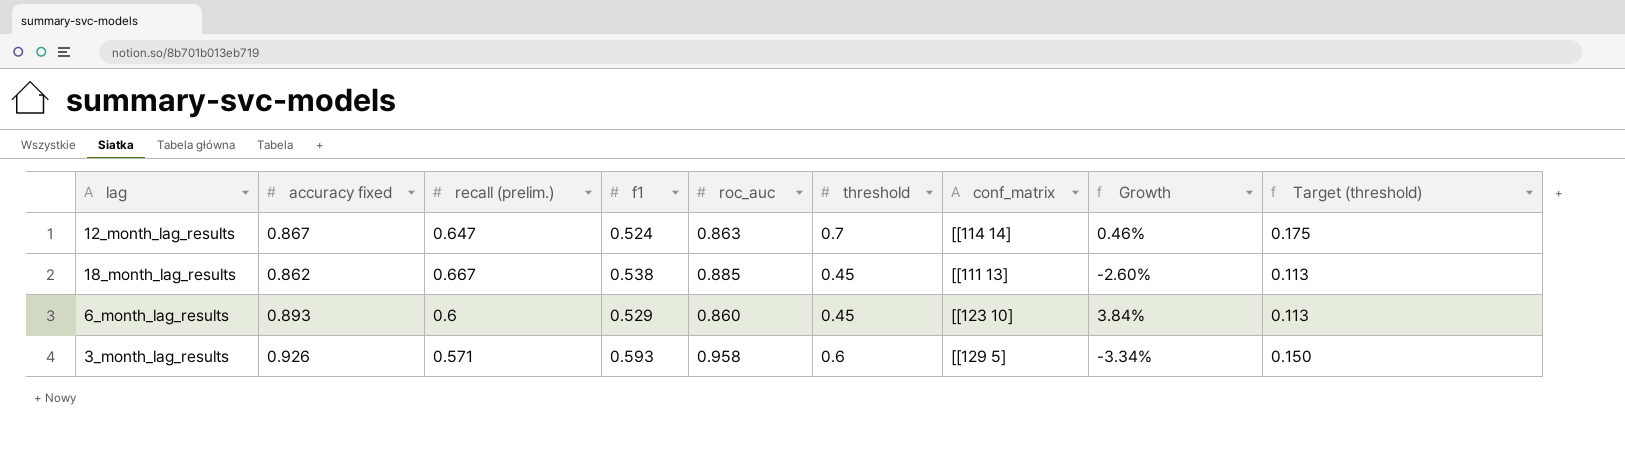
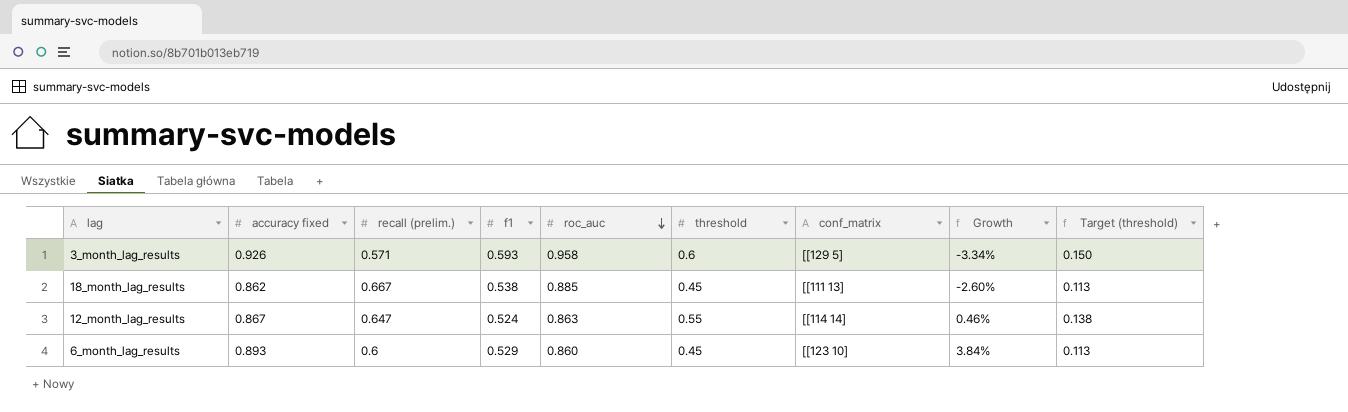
row order: none -> roc_auc descending
12_month_lag_results | threshold: 0.7 -> 0.55
12_month_lag_results | Target (threshold): 0.175 -> 0.138

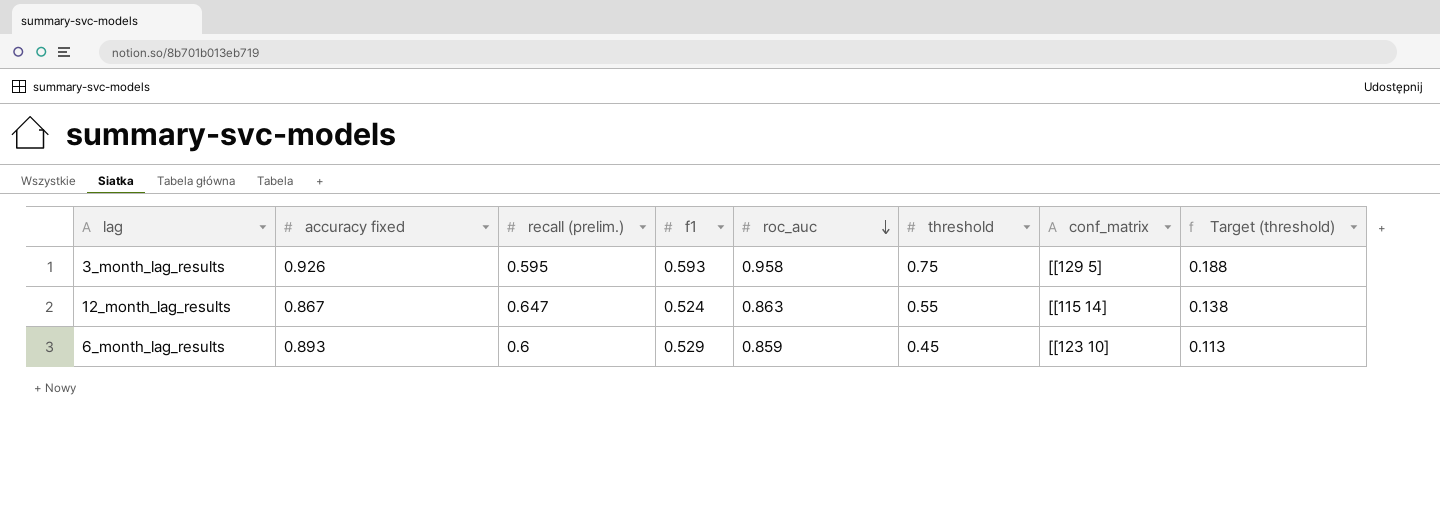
column Growth | formula: ([accuracy fixed] - [roc_auc]) / [roc_auc] -> none
row 18_month_lag_results: 0.862 | 0.667 | 0.538 | 0.885 | 0.45 | [[111 13] | -2.60% | 0.113 -> none
3_month_lag_results | recall (prelim.): 0.571 -> 0.595
3_month_lag_results | threshold: 0.6 -> 0.75
3_month_lag_results | Target (threshold): 0.150 -> 0.188
12_month_lag_results | conf_matrix: [[114 14] -> [[115 14]
6_month_lag_results | roc_auc: 0.860 -> 0.859

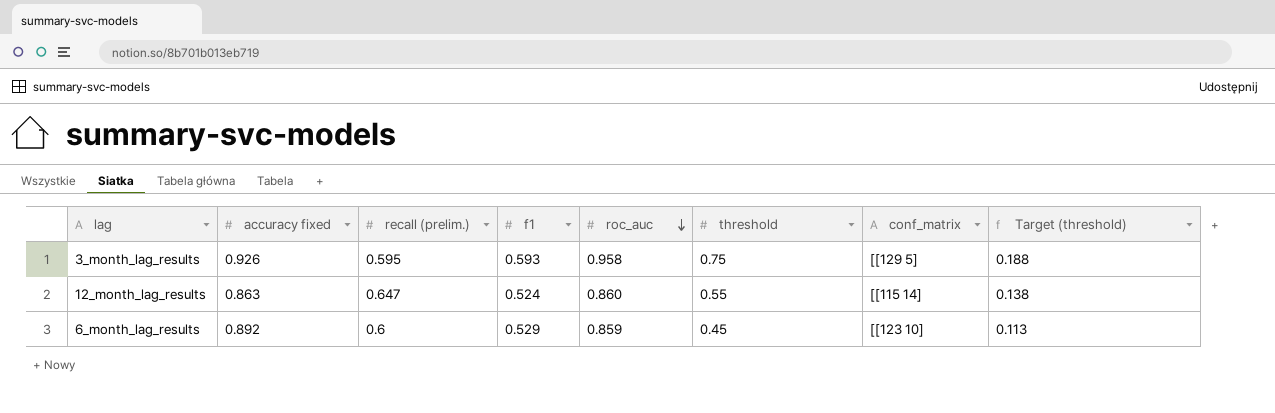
12_month_lag_results | accuracy fixed: 0.867 -> 0.863
12_month_lag_results | roc_auc: 0.863 -> 0.860
6_month_lag_results | accuracy fixed: 0.893 -> 0.892

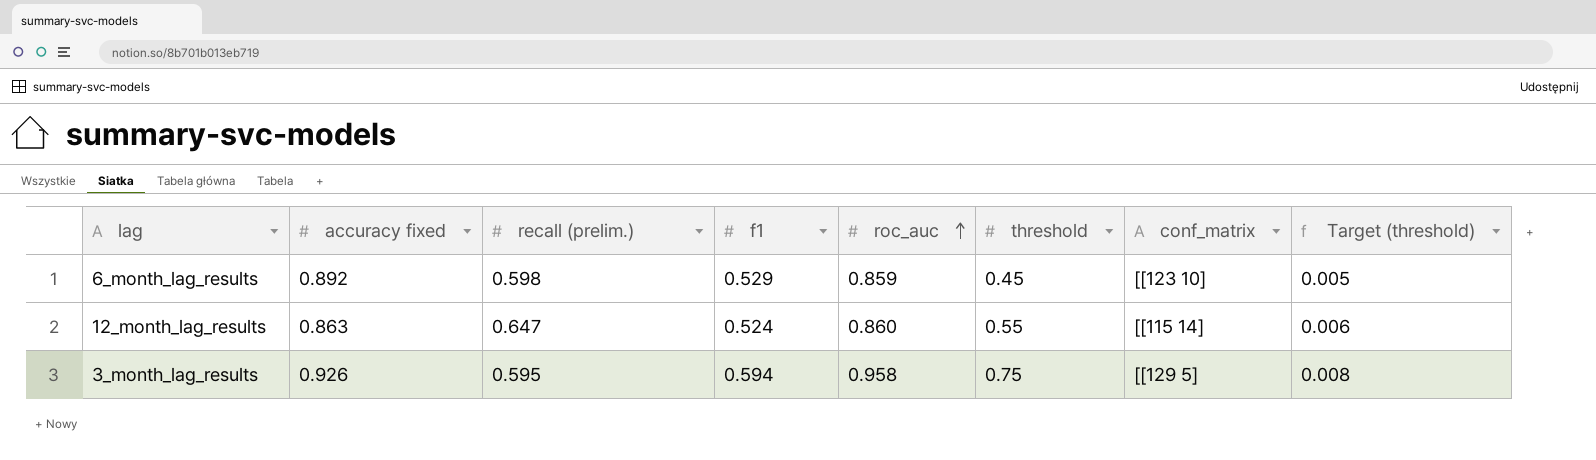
row order: roc_auc descending -> roc_auc ascending
column Target (threshold) | formula: [threshold] * 0.25 -> [threshold] * 0.01
6_month_lag_results | recall (prelim.): 0.6 -> 0.598
3_month_lag_results | f1: 0.593 -> 0.594

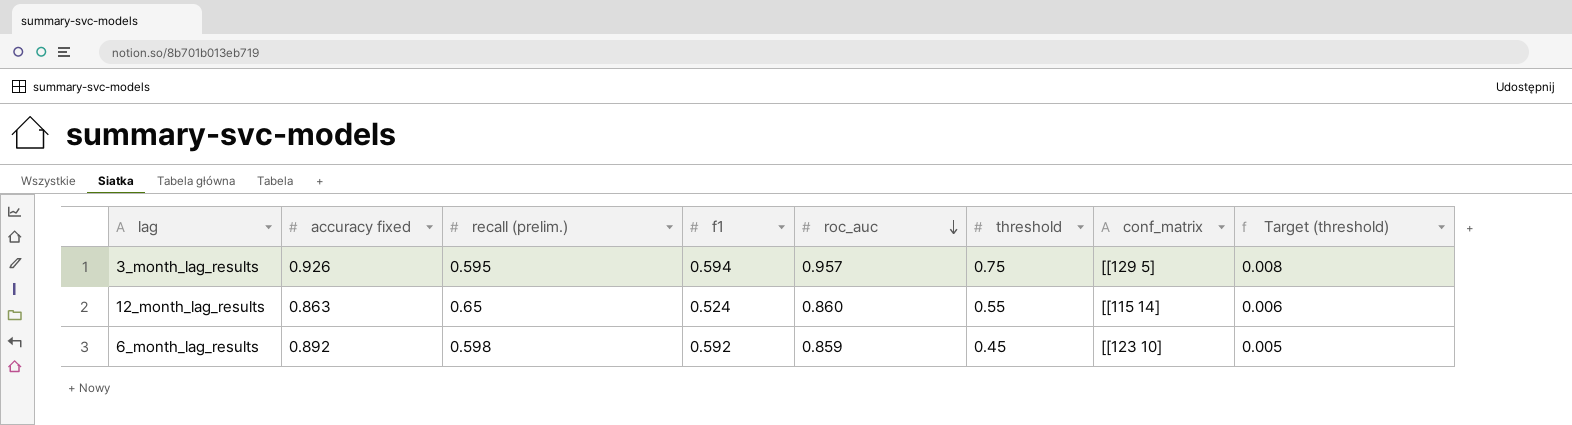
row order: roc_auc ascending -> roc_auc descending
3_month_lag_results | roc_auc: 0.958 -> 0.957
12_month_lag_results | recall (prelim.): 0.647 -> 0.65
6_month_lag_results | f1: 0.529 -> 0.592

